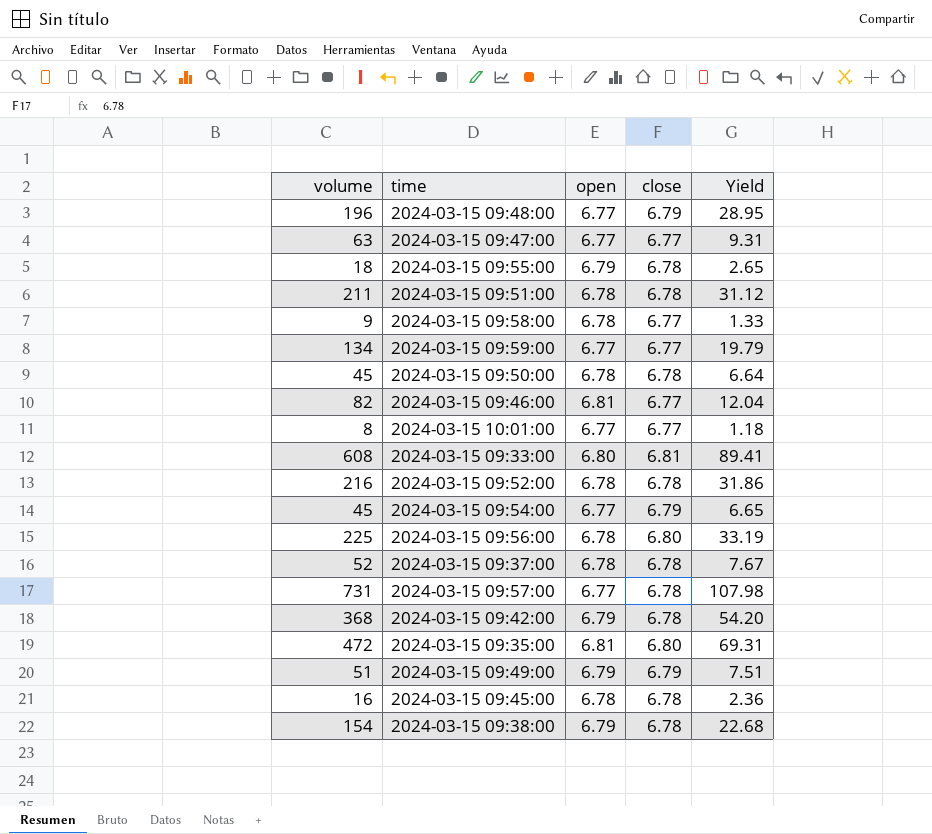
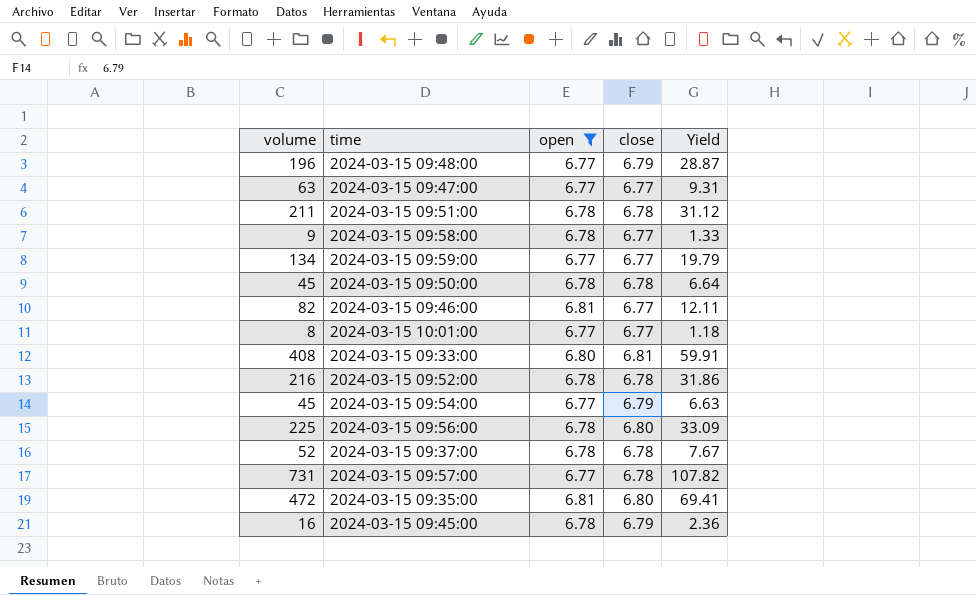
filter: none -> open != 6.79
column Yield | formula: [volume] / [open] -> [volume] / [close]
2024-03-15 09:33:00 | volume: 608 -> 408
2024-03-15 09:45:00 | close: 6.78 -> 6.79

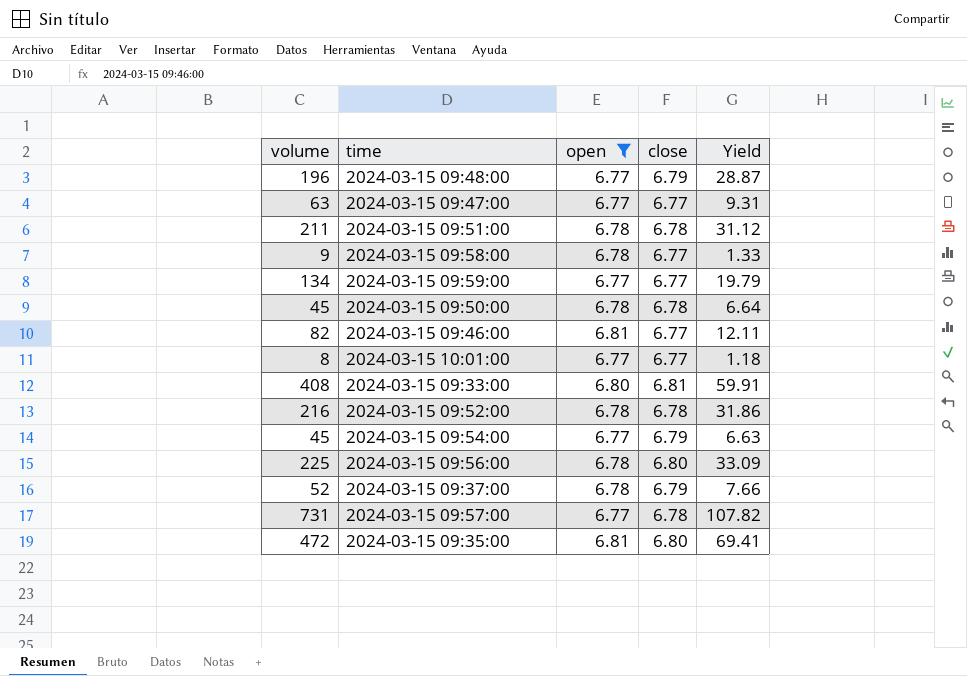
row 2024-03-15 09:45:00: 16 | 6.78 | 6.79 | 2.36 -> none
2024-03-15 09:37:00 | close: 6.78 -> 6.79
2024-03-15 09:37:00 | Yield: 7.67 -> 7.66

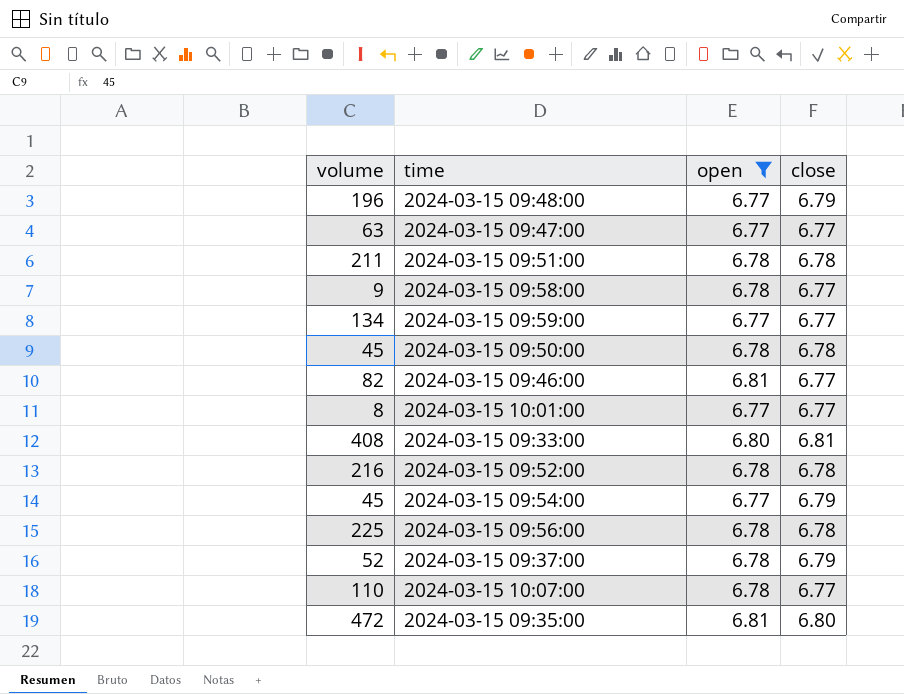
column Yield | formula: [volume] / [close] -> none
row 2024-03-15 09:57:00: 731 | 6.77 | 6.78 | 107.82 -> none
2024-03-15 09:56:00 | close: 6.80 -> 6.78
row 2024-03-15 10:07:00: none -> 110 | 6.78 | 6.77

